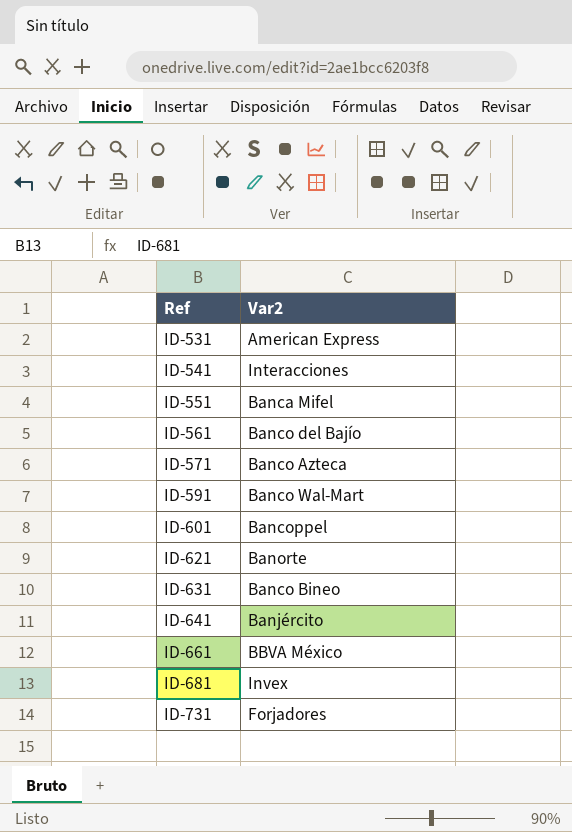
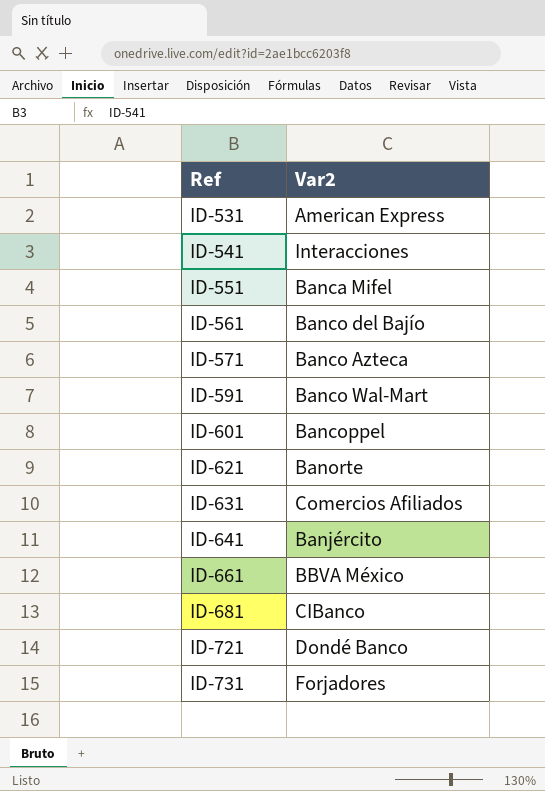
ID-631 | Var2: Banco Bineo -> Comercios Afiliados
ID-681 | Var2: Invex -> CIBanco
row ID-721: none -> Dondé Banco

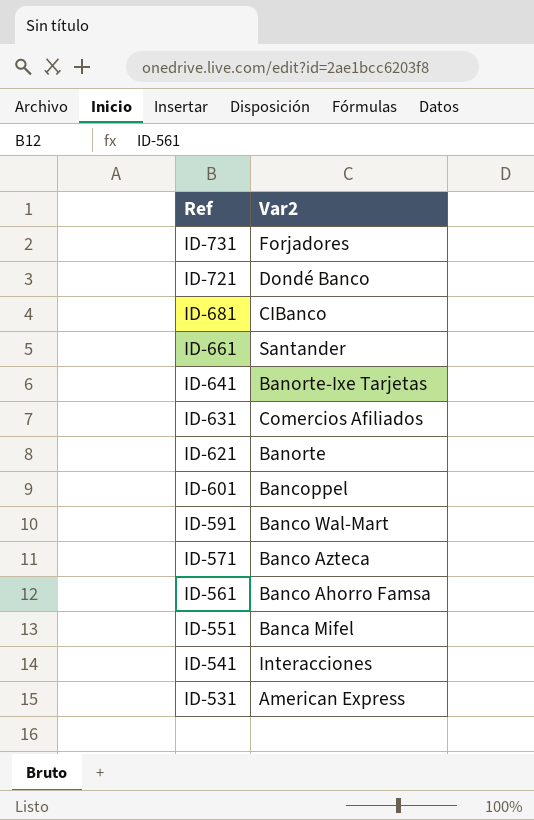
row order: Ref ascending -> Ref descending
ID-661 | Var2: BBVA México -> Santander
ID-641 | Var2: Banjército -> Banorte-Ixe Tarjetas
ID-561 | Var2: Banco del Bajío -> Banco Ahorro Famsa

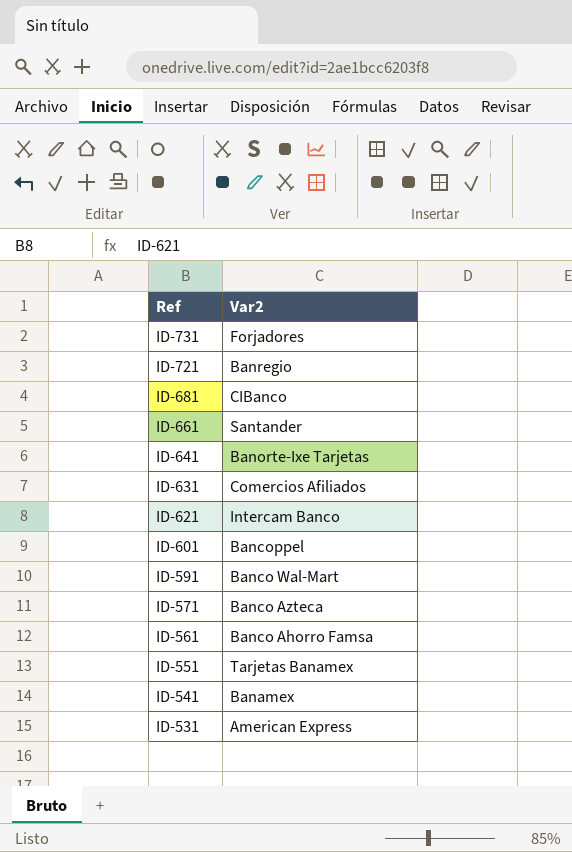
ID-721 | Var2: Dondé Banco -> Banregio
ID-621 | Var2: Banorte -> Intercam Banco
ID-551 | Var2: Banca Mifel -> Tarjetas Banamex
ID-541 | Var2: Interacciones -> Banamex

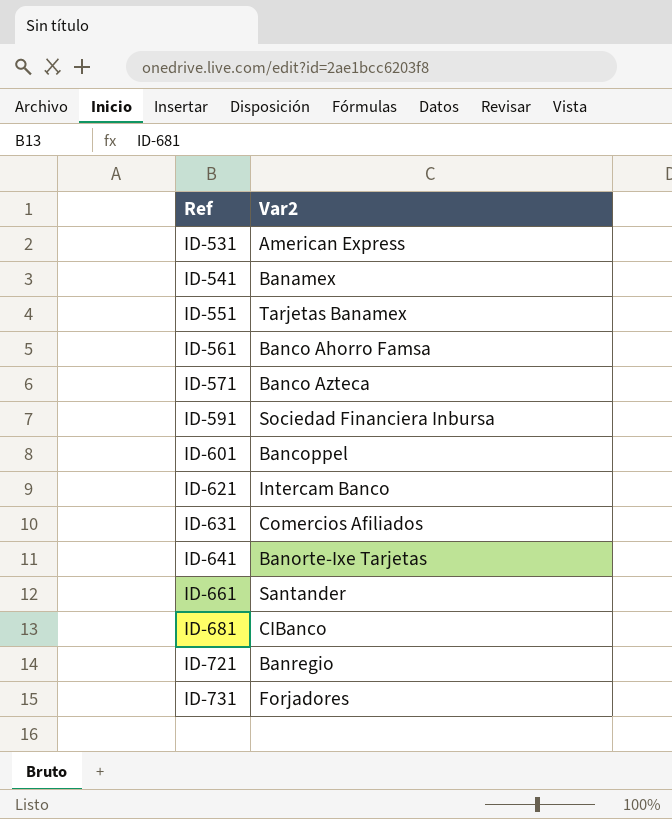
row order: Ref descending -> Ref ascending
ID-591 | Var2: Banco Wal-Mart -> Sociedad Financiera Inbursa

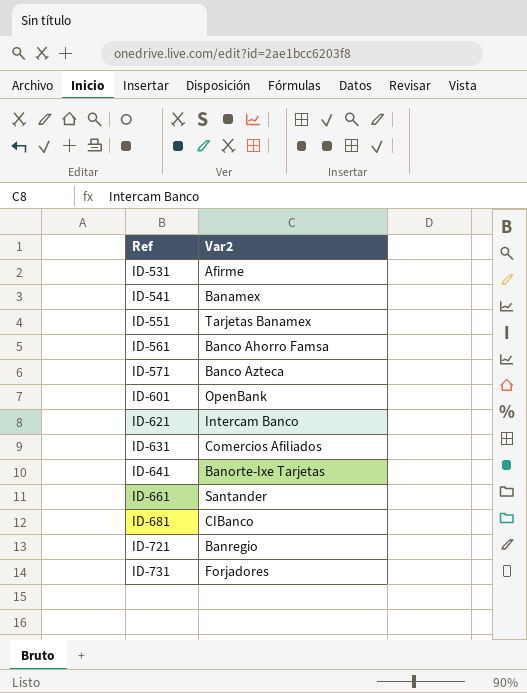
row ID-591: Sociedad Financiera Inbursa -> none
ID-531 | Var2: American Express -> Afirme
ID-601 | Var2: Bancoppel -> OpenBank

